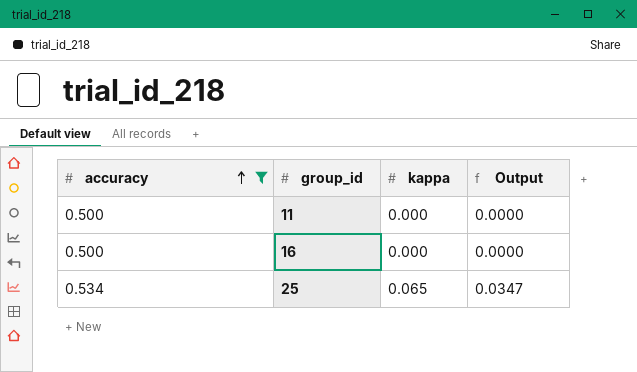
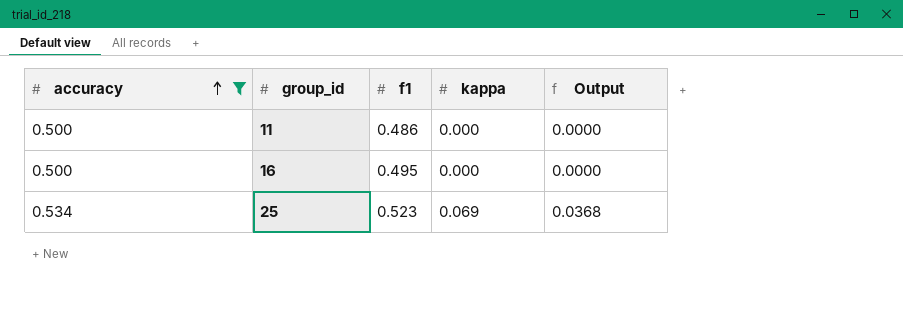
column f1 | position: none -> 3
25 | kappa: 0.065 -> 0.069
25 | Output: 0.0347 -> 0.0368

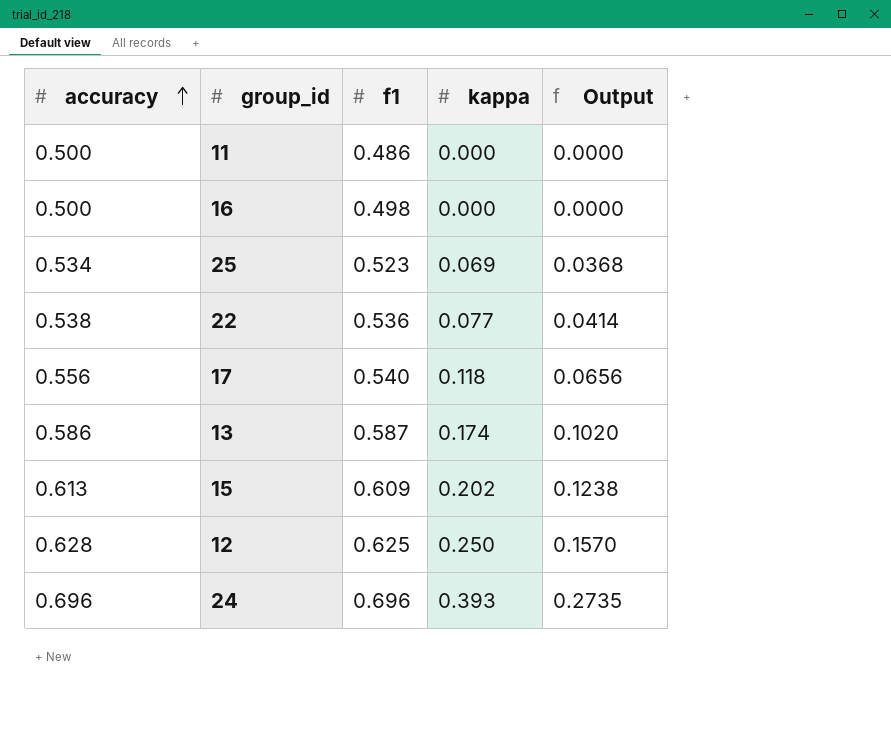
filter: accuracy <= 0.534 -> none
16 | f1: 0.495 -> 0.498

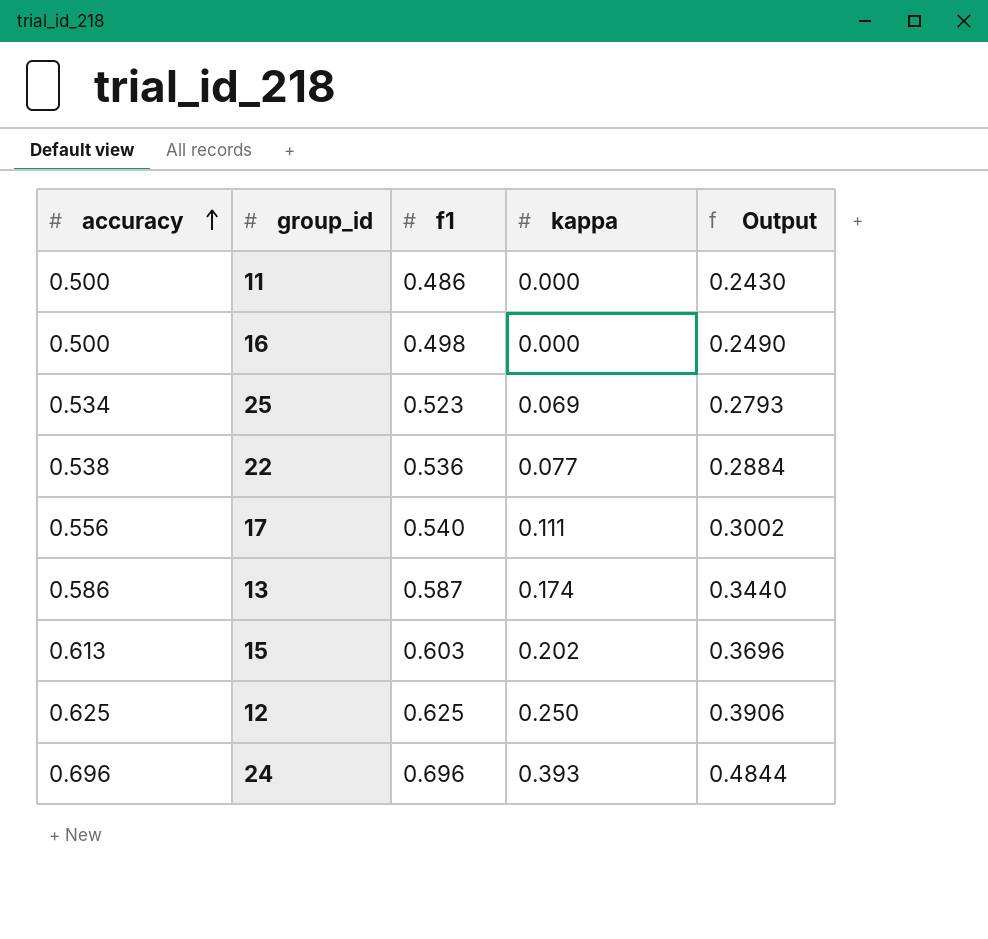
column Output | formula: [accuracy] * [kappa] -> [accuracy] * [f1]
17 | kappa: 0.118 -> 0.111
15 | f1: 0.609 -> 0.603
12 | accuracy: 0.628 -> 0.625

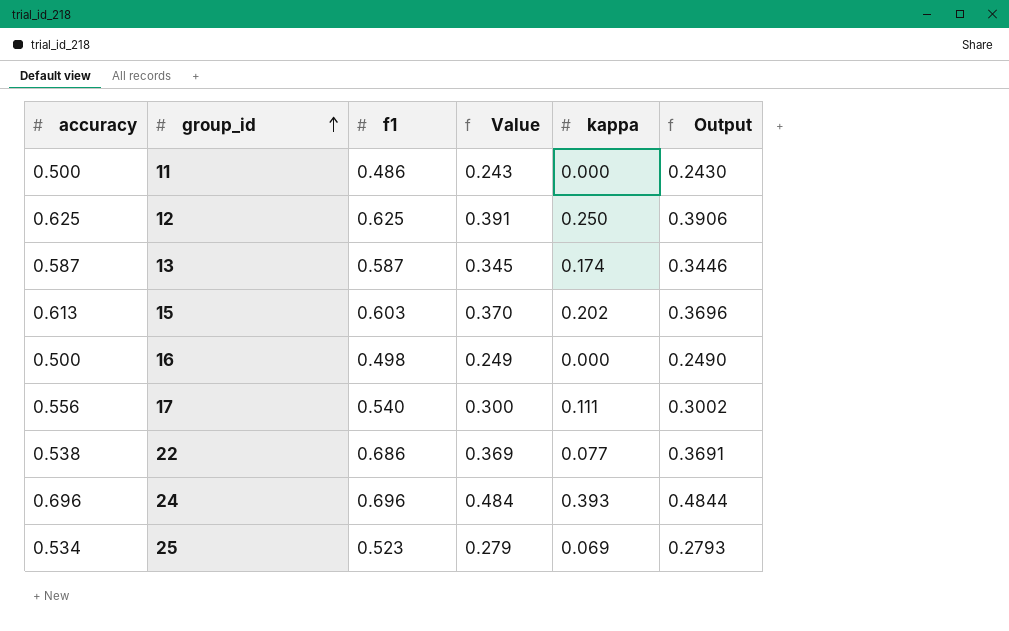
row order: accuracy ascending -> group_id ascending
column Value | formula: none -> [accuracy] * [f1]
13 | accuracy: 0.586 -> 0.587
13 | Output: 0.3440 -> 0.3446
22 | f1: 0.536 -> 0.686
22 | Output: 0.2884 -> 0.3691

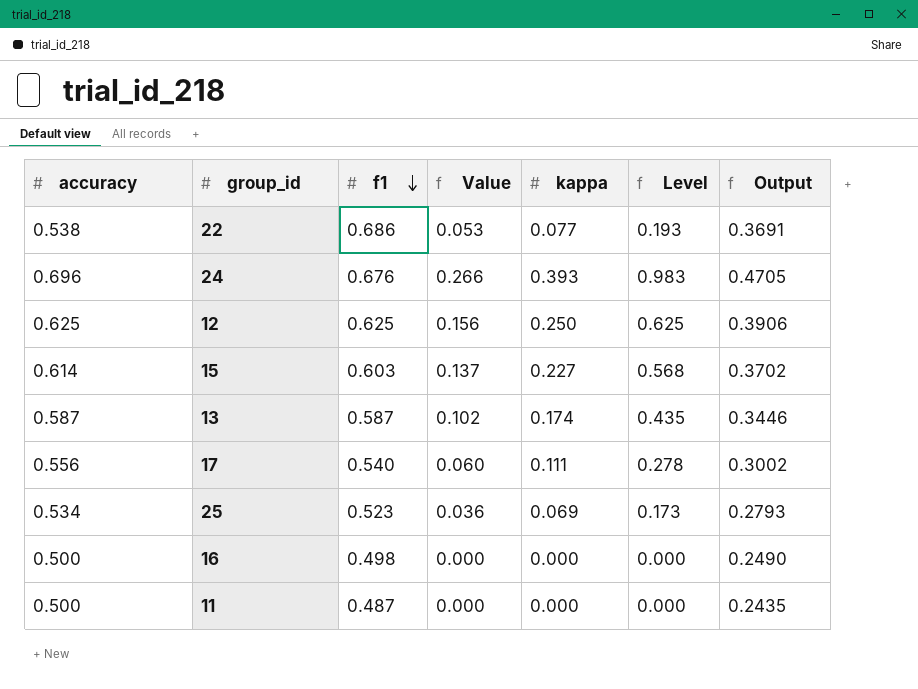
row order: group_id ascending -> f1 descending
column Value | formula: [accuracy] * [f1] -> [f1] * [kappa]
column Level | formula: none -> [kappa] * 2.5
24 | f1: 0.696 -> 0.676
24 | Output: 0.4844 -> 0.4705
15 | accuracy: 0.613 -> 0.614
15 | kappa: 0.202 -> 0.227
15 | Output: 0.3696 -> 0.3702
11 | f1: 0.486 -> 0.487
11 | Output: 0.2430 -> 0.2435

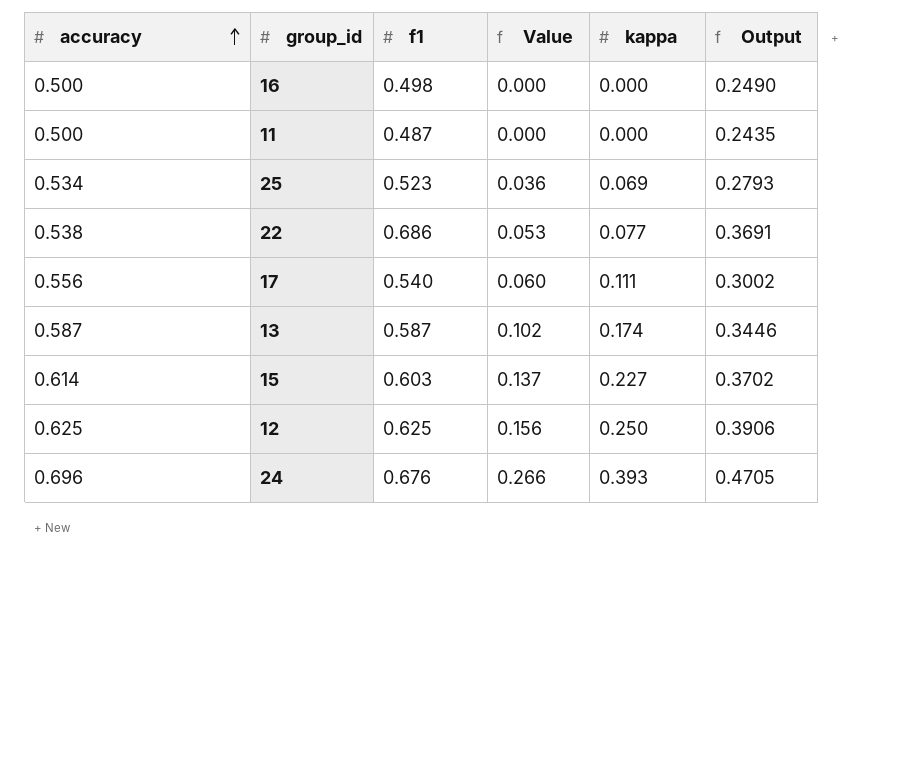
row order: f1 descending -> accuracy ascending
column Level | formula: [kappa] * 2.5 -> none

